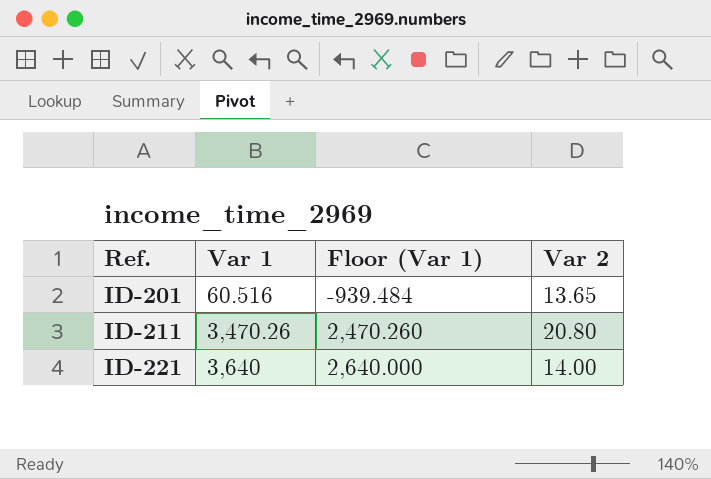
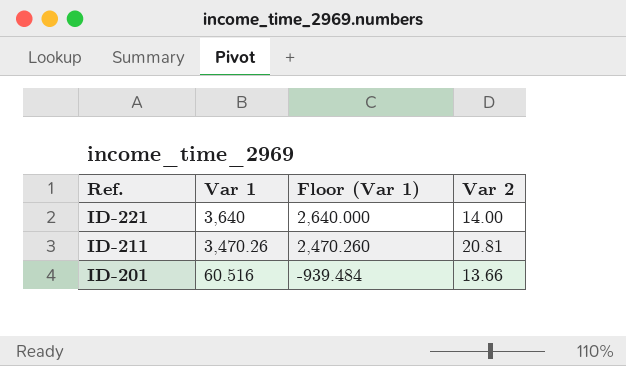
row order: Ref. ascending -> Ref. descending
ID-211 | Var 2: 20.80 -> 20.81
ID-201 | Var 2: 13.65 -> 13.66

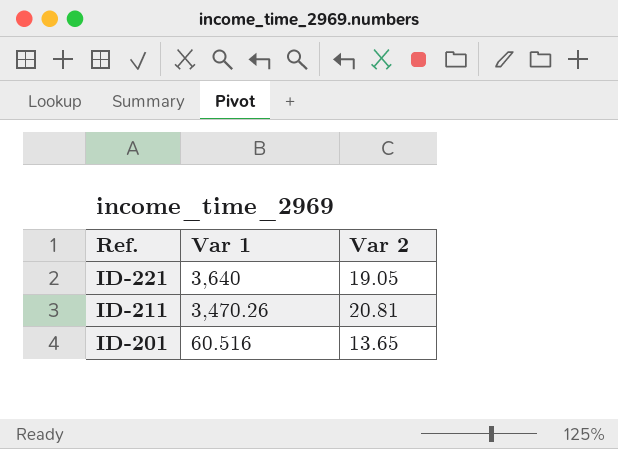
column Floor (Var 1) | formula: [Var 1] - 1000 -> none
ID-221 | Var 2: 14.00 -> 19.05
ID-201 | Var 2: 13.66 -> 13.65

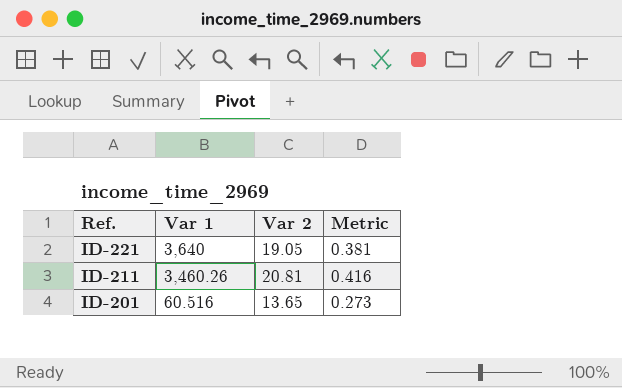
column Metric | formula: none -> [Var 2] * 0.02
ID-211 | Var 1: 3,470.26 -> 3,460.26

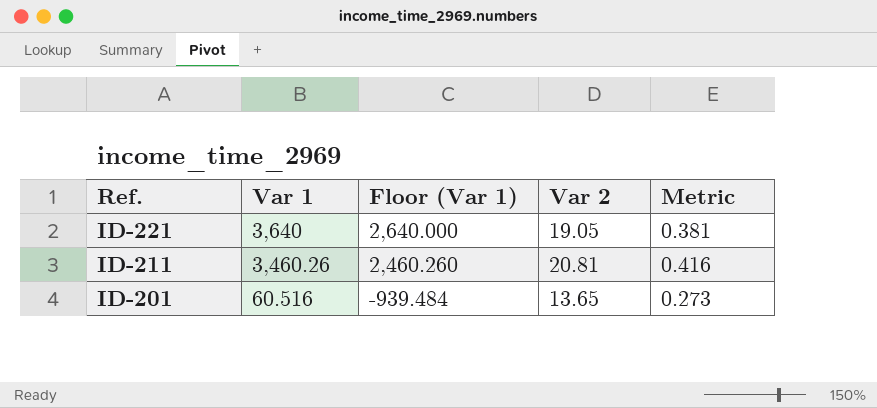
column Floor (Var 1) | formula: none -> [Var 1] - 1000

